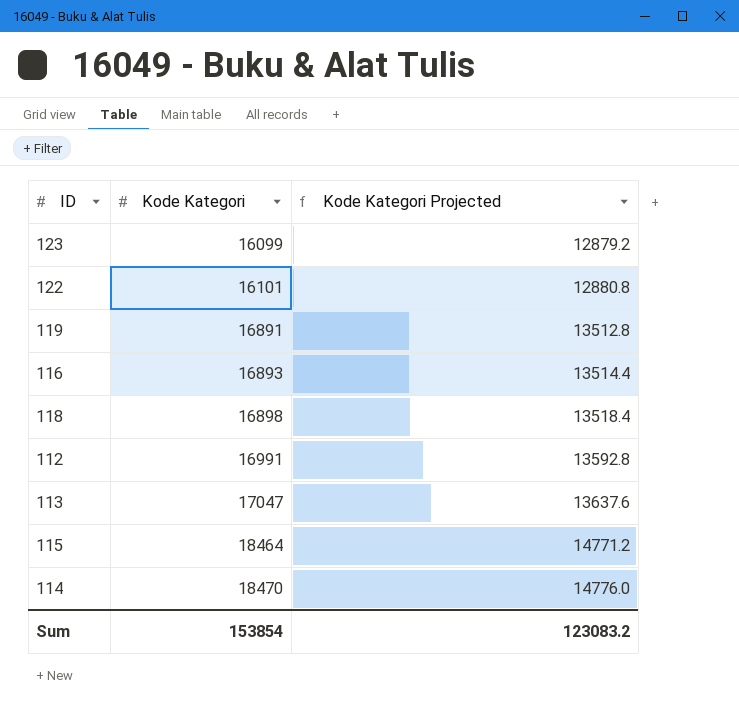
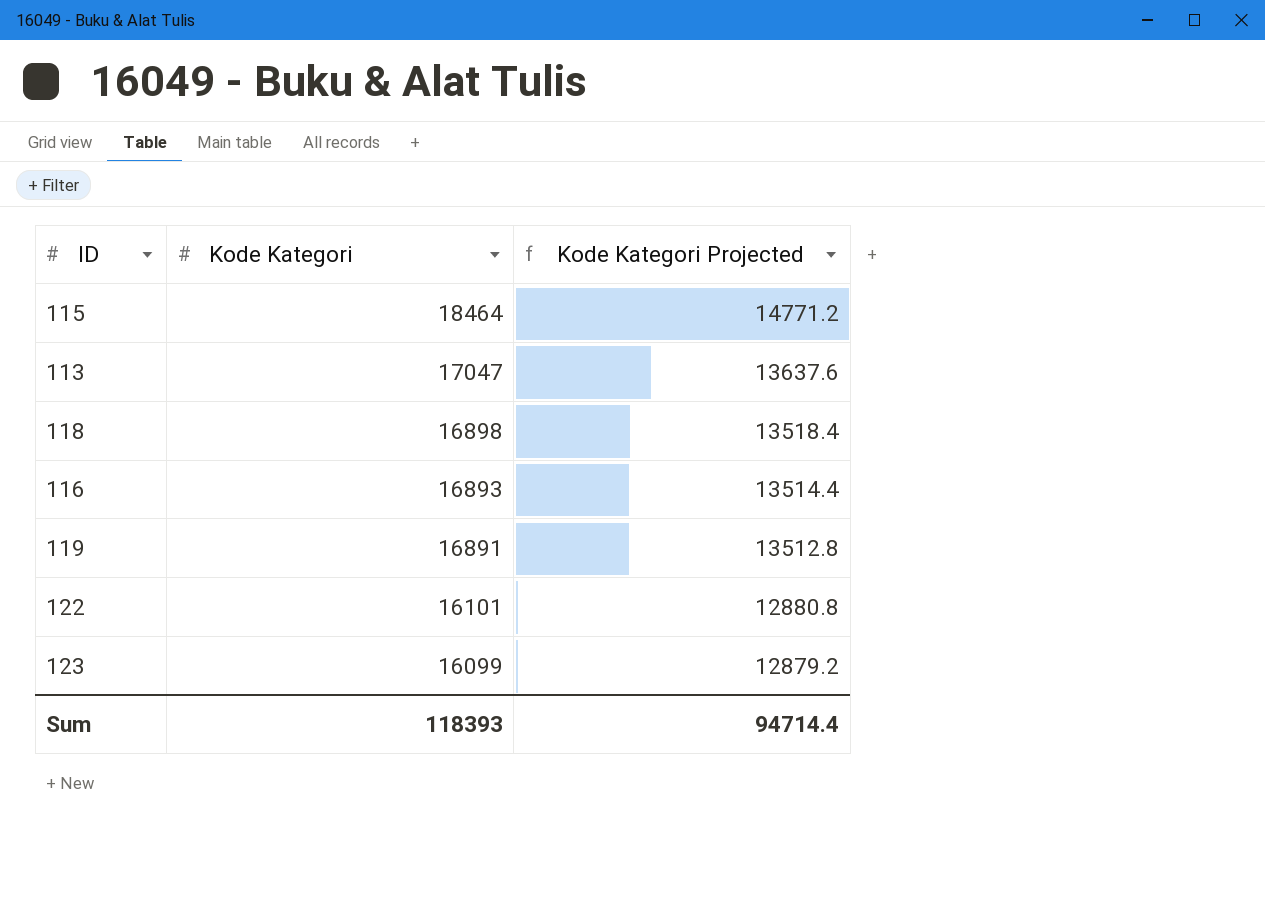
row order: Kode Kategori ascending -> Kode Kategori descending
row 112: 16991 | 13592.8 -> none
row 114: 18470 | 14776.0 -> none
Sum | Kode Kategori: 153854 -> 118393
Sum | Kode Kategori Projected: 123083.2 -> 94714.4

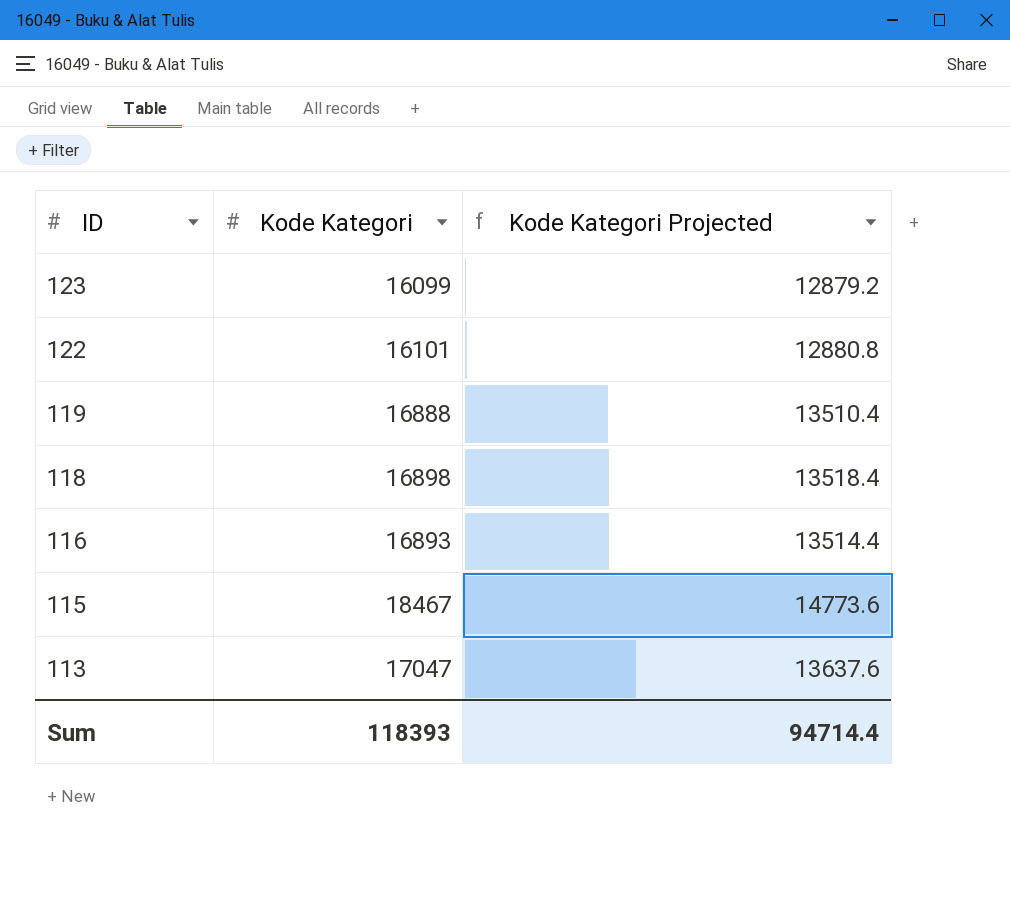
row order: Kode Kategori descending -> ID descending
119 | Kode Kategori: 16891 -> 16888
119 | Kode Kategori Projected: 13512.8 -> 13510.4
115 | Kode Kategori: 18464 -> 18467
115 | Kode Kategori Projected: 14771.2 -> 14773.6

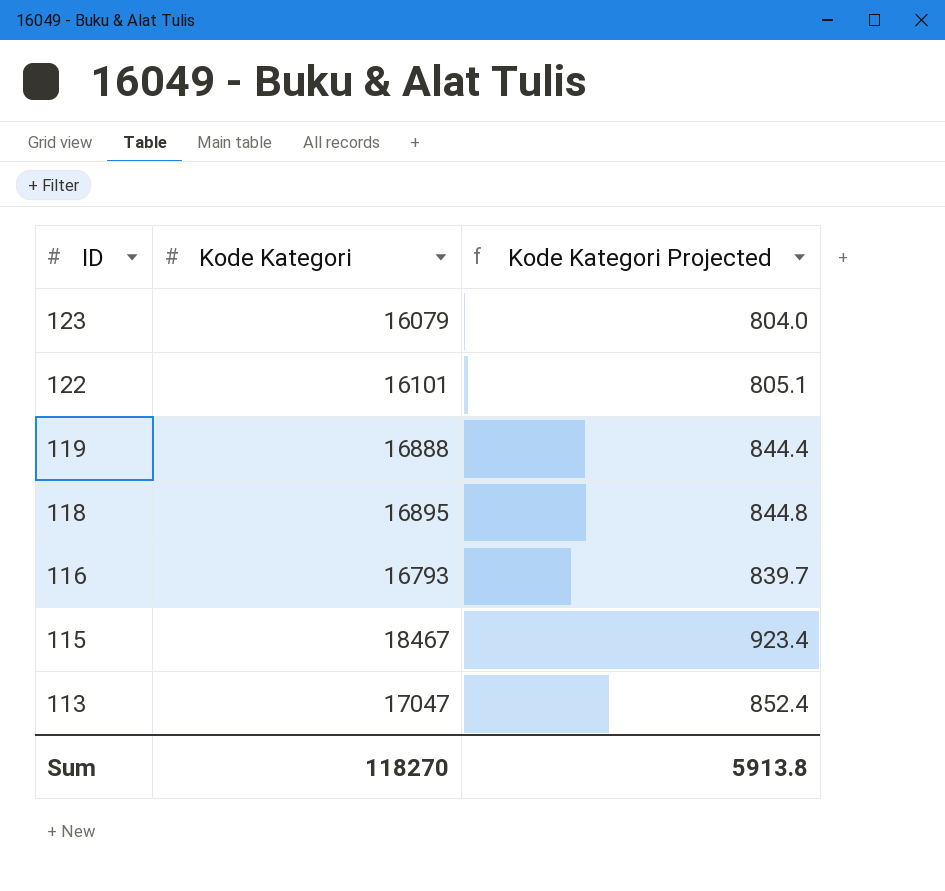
column Kode Kategori Projected | formula: [Kode Kategori] * 0.8 -> [Kode Kategori] * 0.05
123 | Kode Kategori: 16099 -> 16079
118 | Kode Kategori: 16898 -> 16895
116 | Kode Kategori: 16893 -> 16793
Sum | Kode Kategori: 118393 -> 118270
Sum | Kode Kategori Projected: 94714.4 -> 5913.8

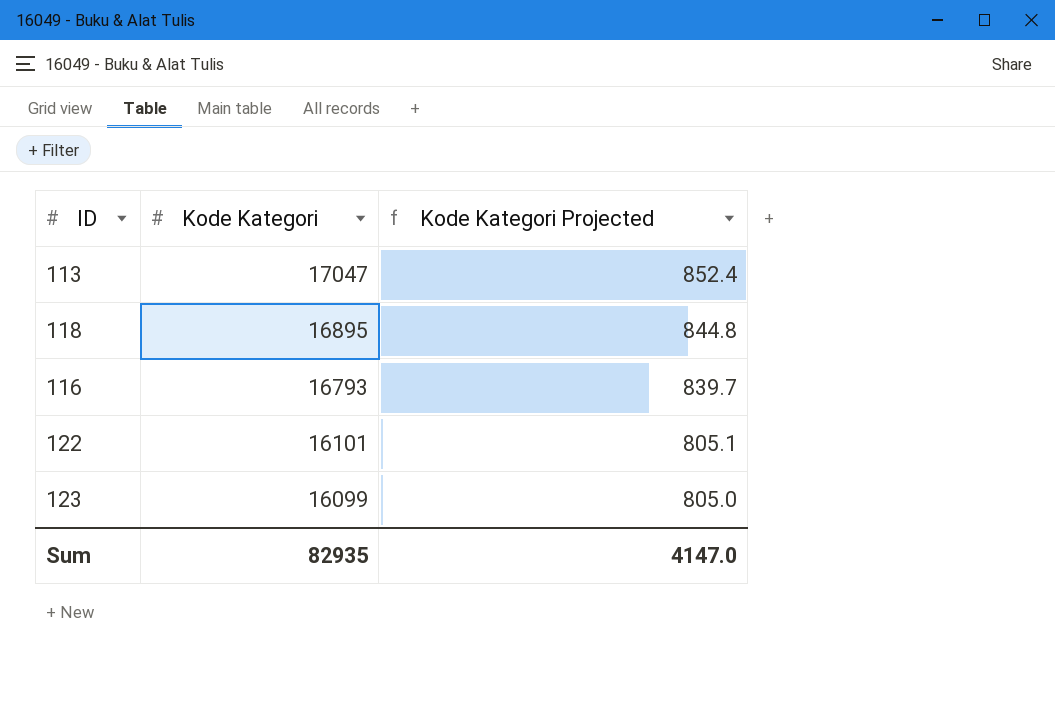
row order: ID descending -> Kode Kategori descending
row 119: 16888 | 844.4 -> none
row 115: 18467 | 923.4 -> none
123 | Kode Kategori: 16079 -> 16099
123 | Kode Kategori Projected: 804.0 -> 805.0
Sum | Kode Kategori: 118270 -> 82935
Sum | Kode Kategori Projected: 5913.8 -> 4147.0

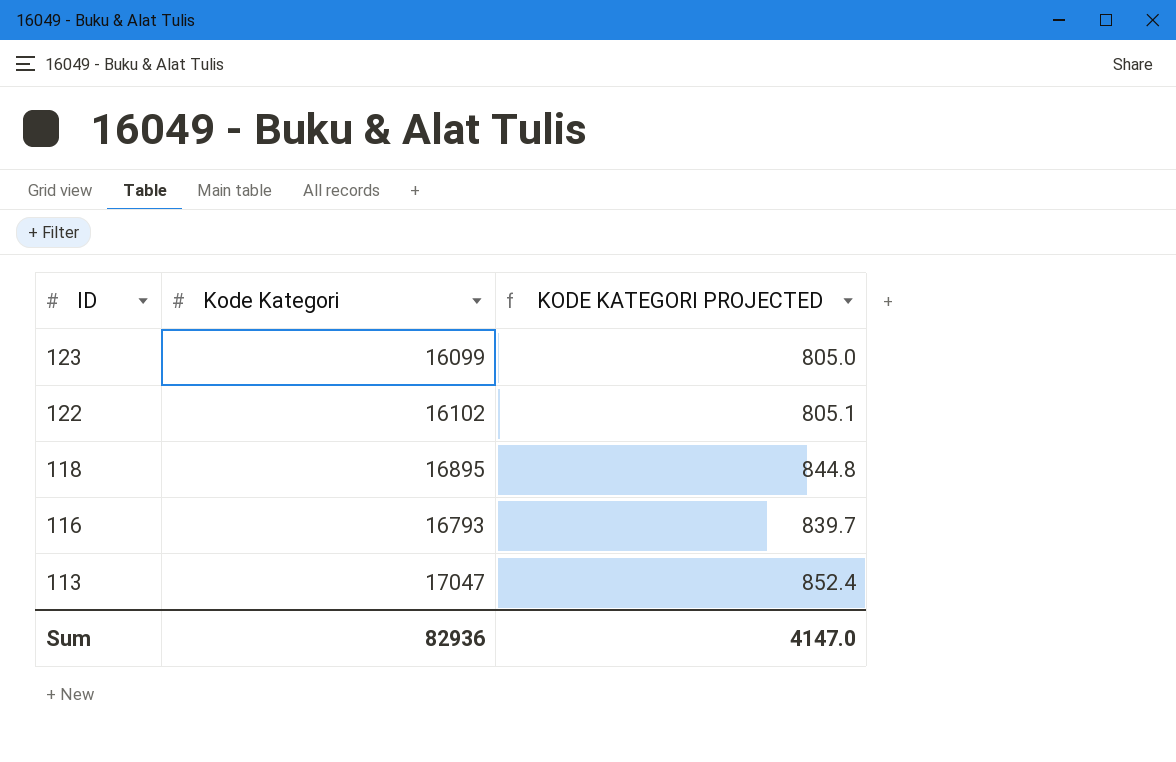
row order: Kode Kategori descending -> ID descending
column name: Kode Kategori Projected -> KODE KATEGORI PROJECTED
122 | Kode Kategori: 16101 -> 16102
Sum | Kode Kategori: 82935 -> 82936

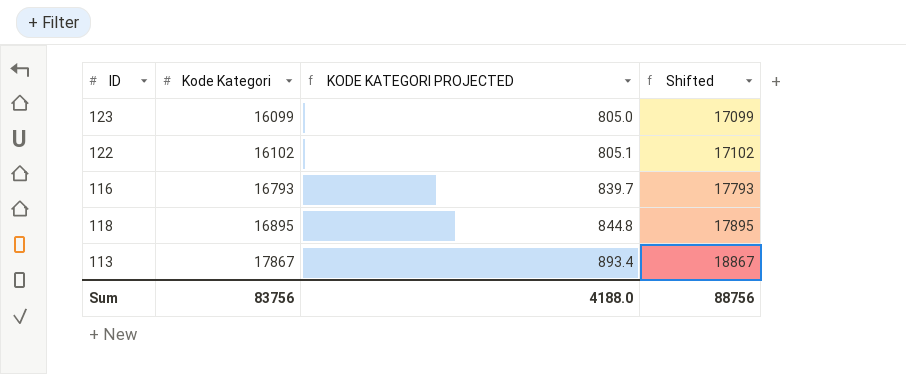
row order: ID descending -> Kode Kategori ascending
column Shifted | formula: none -> [Kode Kategori] + 1000
113 | Kode Kategori: 17047 -> 17867
113 | KODE KATEGORI PROJECTED: 852.4 -> 893.4
Sum | Kode Kategori: 82936 -> 83756
Sum | KODE KATEGORI PROJECTED: 4147.0 -> 4188.0

